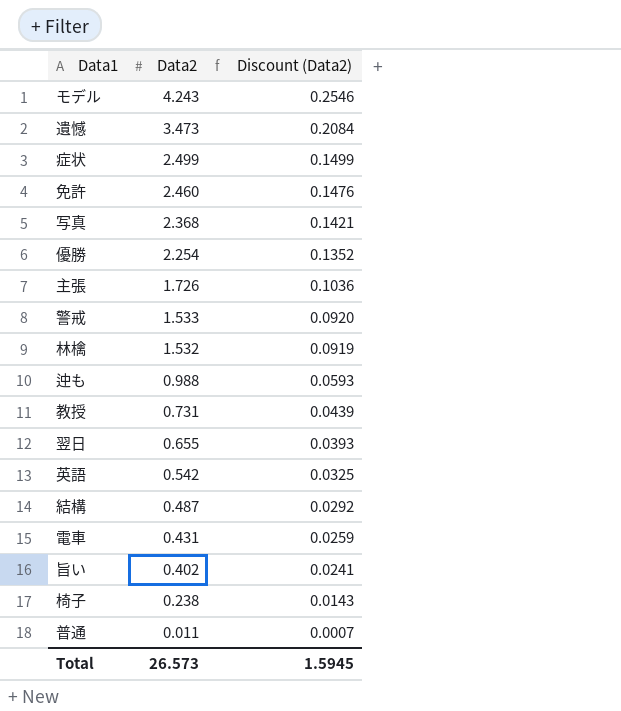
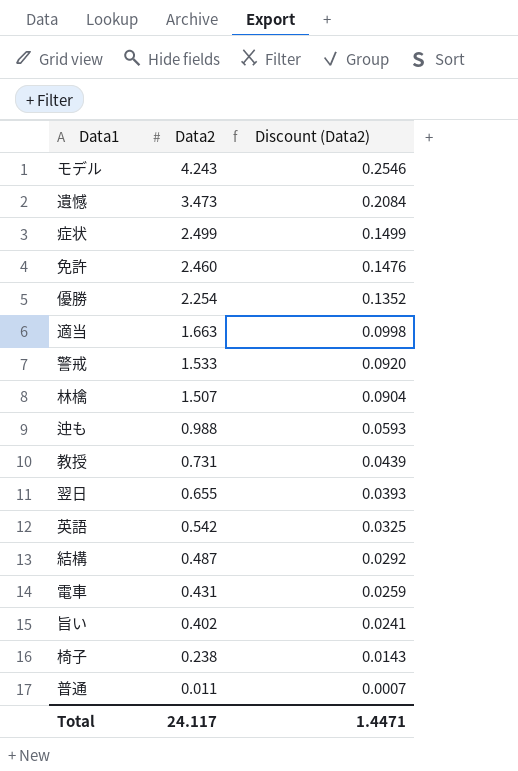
row 写真: 2.368 | 0.1421 -> none
row 主張: 1.726 | 0.1036 -> none
row 適当: none -> 1.663 | 0.0998
林檎 | Data2: 1.532 -> 1.507
林檎 | Discount (Data2): 0.0919 -> 0.0904
Total | Data2: 26.573 -> 24.117
Total | Discount (Data2): 1.5945 -> 1.4471

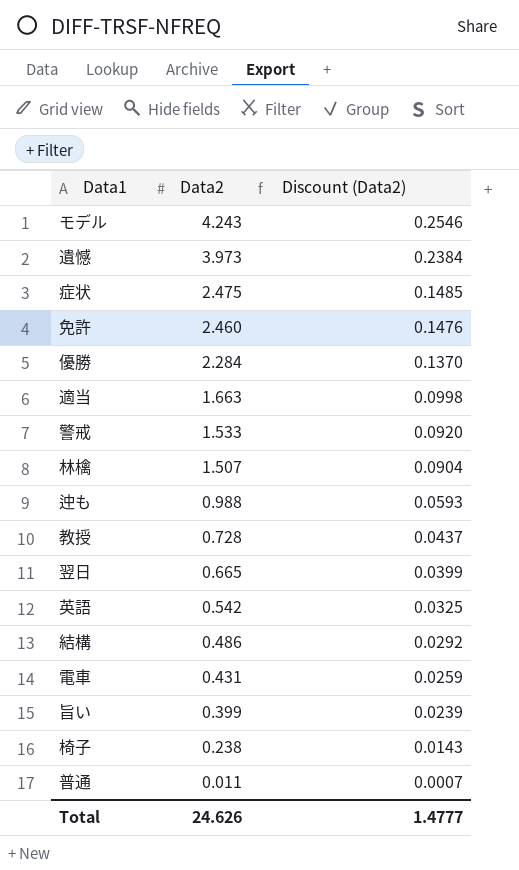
遺憾 | Data2: 3.473 -> 3.973
遺憾 | Discount (Data2): 0.2084 -> 0.2384
症状 | Data2: 2.499 -> 2.475
症状 | Discount (Data2): 0.1499 -> 0.1485
優勝 | Data2: 2.254 -> 2.284
優勝 | Discount (Data2): 0.1352 -> 0.1370
教授 | Data2: 0.731 -> 0.728
教授 | Discount (Data2): 0.0439 -> 0.0437
翌日 | Data2: 0.655 -> 0.665
翌日 | Discount (Data2): 0.0393 -> 0.0399
結構 | Data2: 0.487 -> 0.486
旨い | Data2: 0.402 -> 0.399
旨い | Discount (Data2): 0.0241 -> 0.0239
Total | Data2: 24.117 -> 24.626
Total | Discount (Data2): 1.4471 -> 1.4777

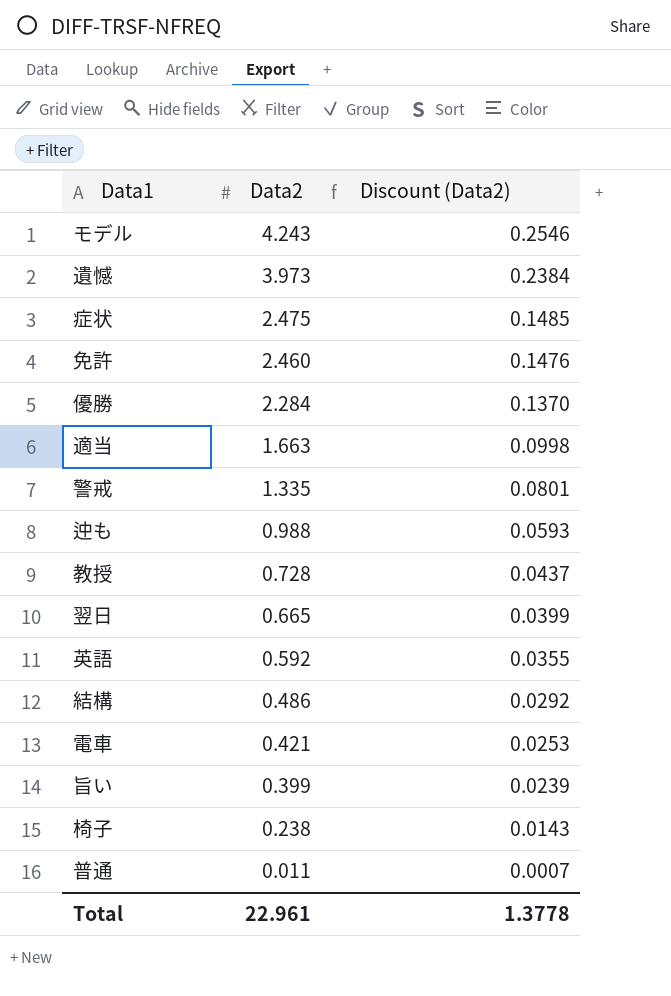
row 林檎: 1.507 | 0.0904 -> none
警戒 | Data2: 1.533 -> 1.335
警戒 | Discount (Data2): 0.0920 -> 0.0801
英語 | Data2: 0.542 -> 0.592
英語 | Discount (Data2): 0.0325 -> 0.0355
電車 | Data2: 0.431 -> 0.421
電車 | Discount (Data2): 0.0259 -> 0.0253
Total | Data2: 24.626 -> 22.961
Total | Discount (Data2): 1.4777 -> 1.3778

